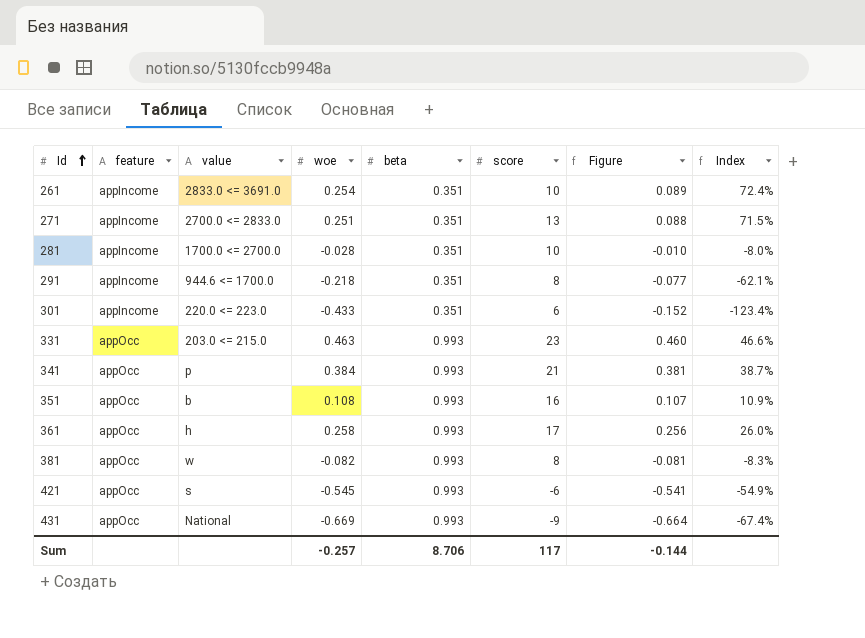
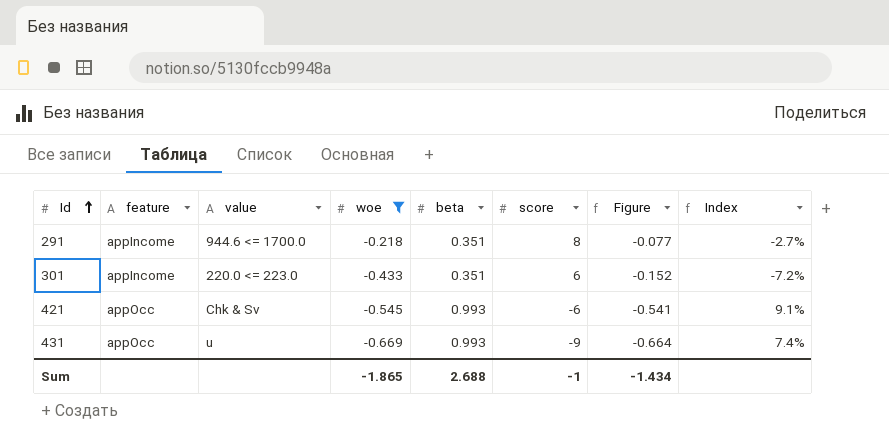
filter: none -> woe <= -0.218
column Index | formula: [woe] / [beta] -> [woe] / [score]
421 | value: s -> Chk & Sv
431 | value: National -> u
Sum | woe: -0.257 -> -1.865
Sum | beta: 8.706 -> 2.688
Sum | score: 117 -> -1
Sum | Figure: -0.144 -> -1.434

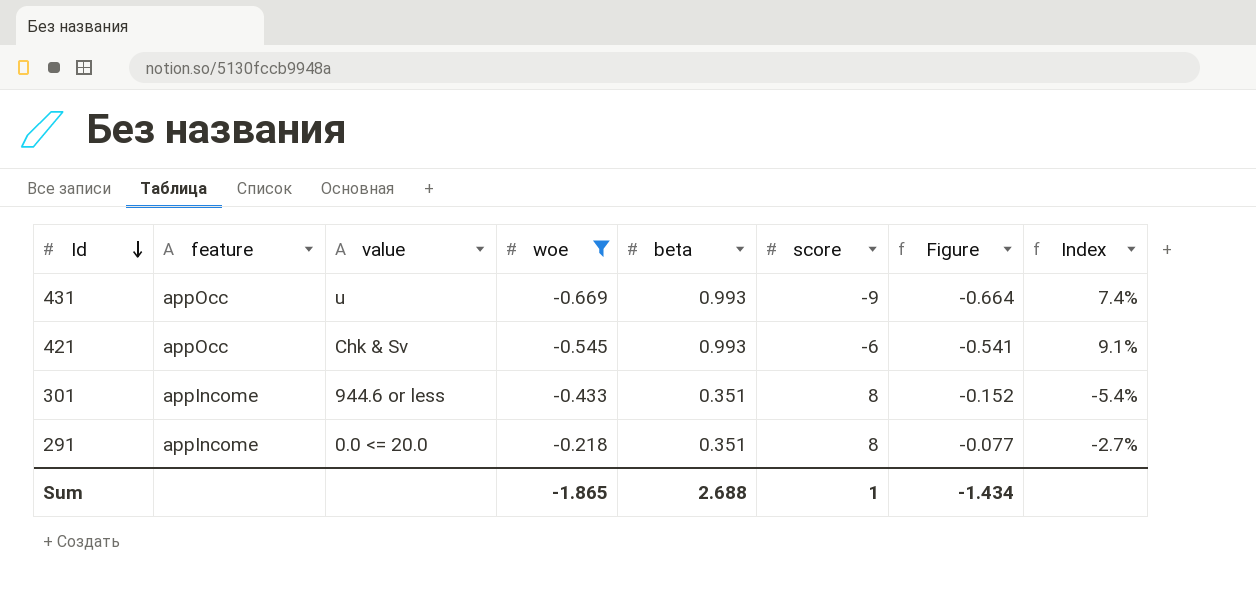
row order: Id ascending -> Id descending
301 | value: 220.0 <= 223.0 -> 944.6 or less
301 | score: 6 -> 8
301 | Index: -7.2% -> -5.4%
291 | value: 944.6 <= 1700.0 -> 0.0 <= 20.0
Sum | score: -1 -> 1

